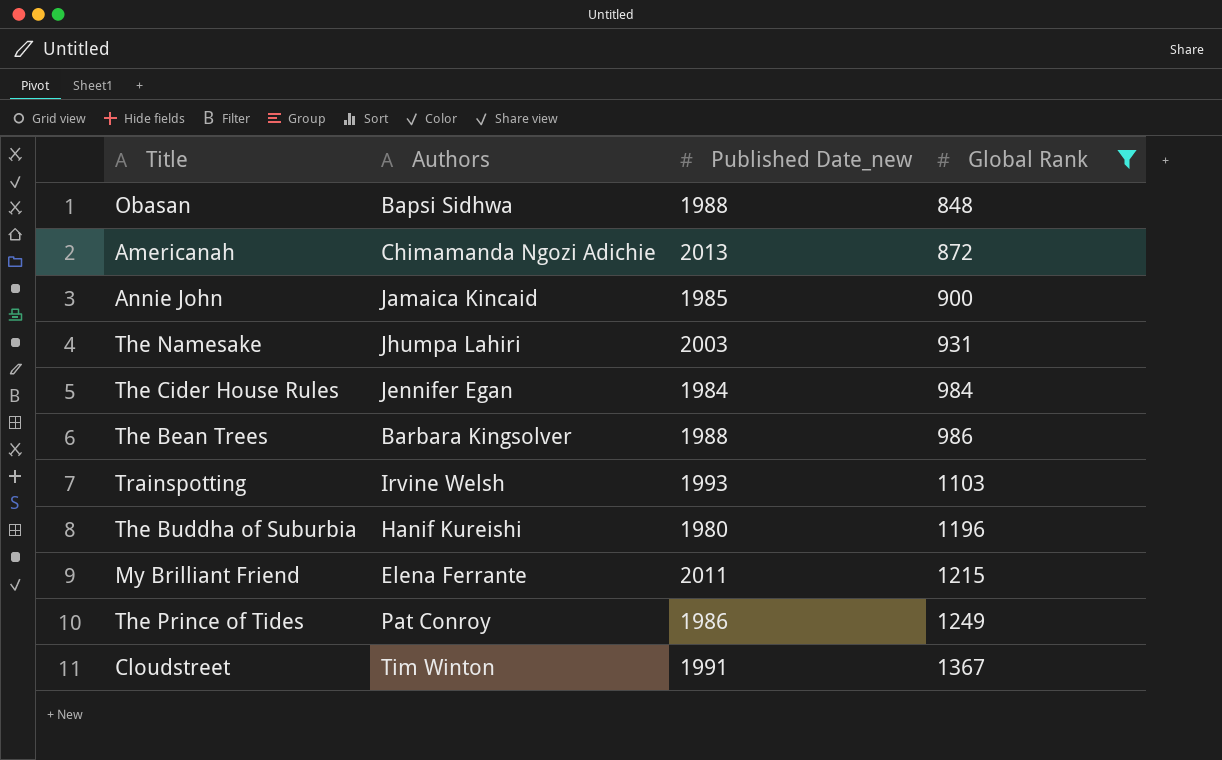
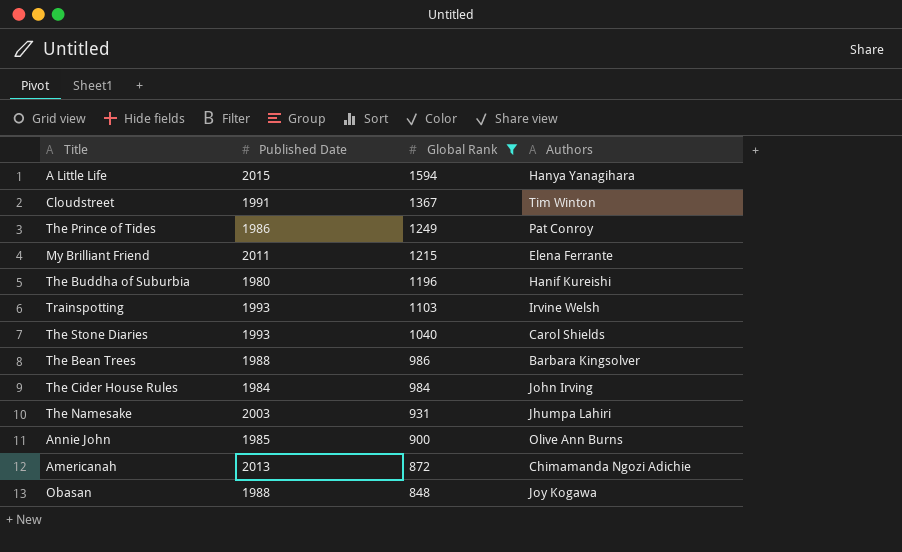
row order: Global Rank ascending -> Global Rank descending
column name: Published Date_new -> Published Date
column Authors | position: 2 -> 4
row A Little Life: none -> 2015 | 1594 | Hanya Yanagihara
row The Stone Diaries: none -> 1993 | 1040 | Carol Shields
The Cider House Rules | Authors: Jennifer Egan -> John Irving
Annie John | Authors: Jamaica Kincaid -> Olive Ann Burns
Obasan | Authors: Bapsi Sidhwa -> Joy Kogawa

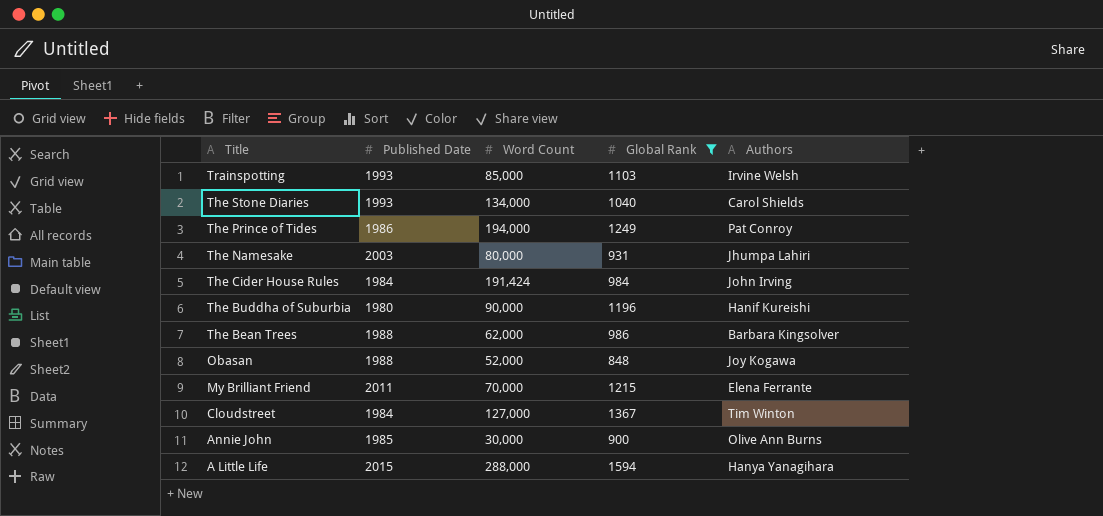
row order: Global Rank descending -> Title descending
column Word Count | position: none -> 3
row Americanah: 2013 | 872 | Chimamanda Ngozi Adichie -> none
Cloudstreet | Published Date: 1991 -> 1984

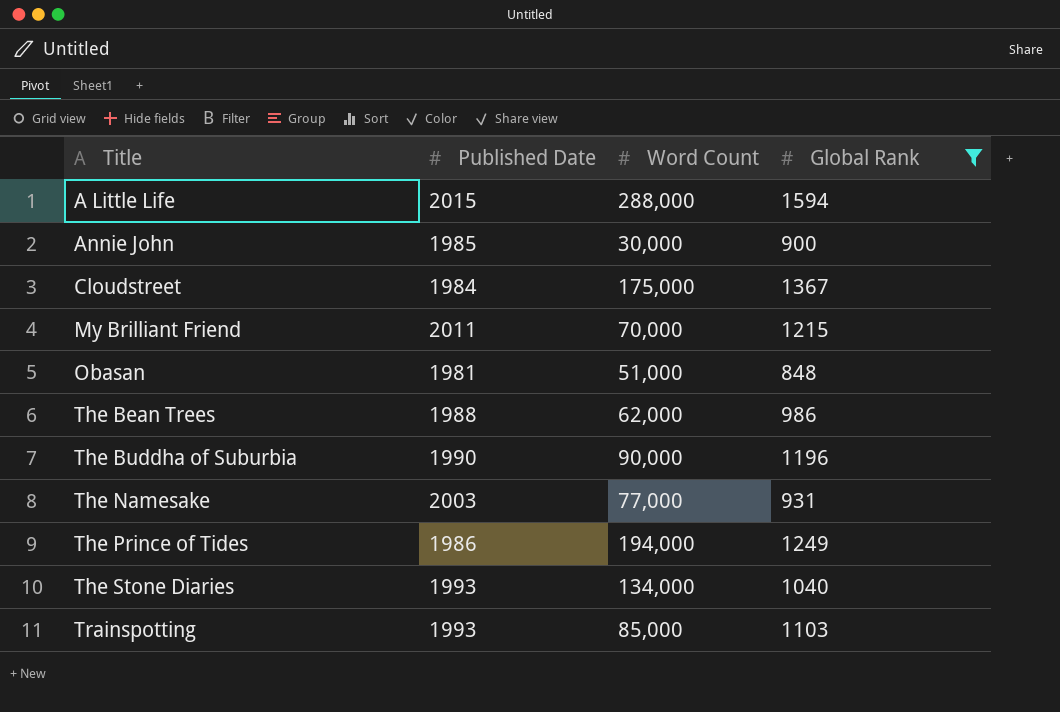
row order: Title descending -> Title ascending
column Authors | position: 5 -> none
row The Cider House Rules: 1984 | 191,424 | 984 | John Irving -> none
Cloudstreet | Word Count: 127,000 -> 175,000
Obasan | Published Date: 1988 -> 1981
Obasan | Word Count: 52,000 -> 51,000
The Buddha of Suburbia | Published Date: 1980 -> 1990
The Namesake | Word Count: 80,000 -> 77,000

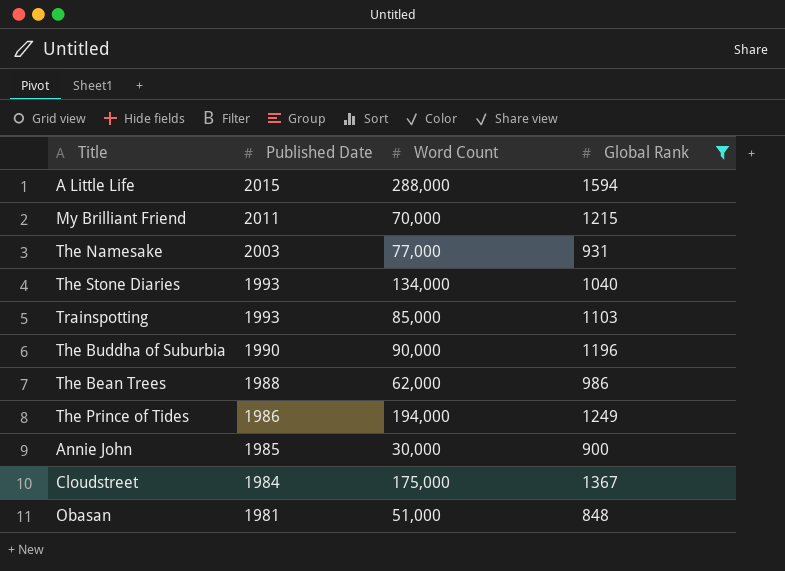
row order: Title ascending -> Published Date descending

